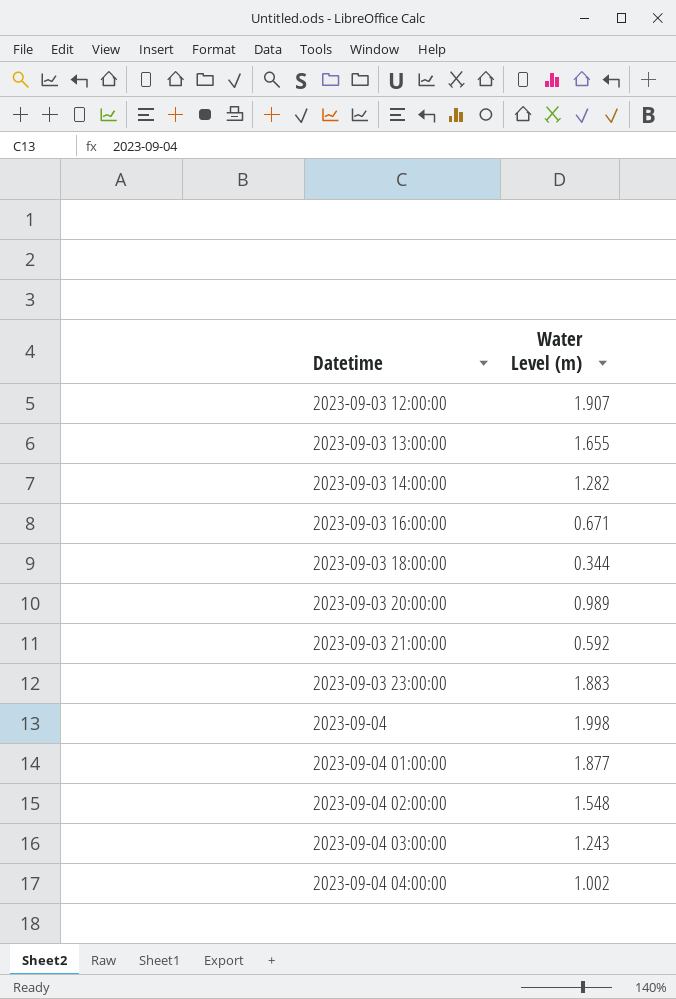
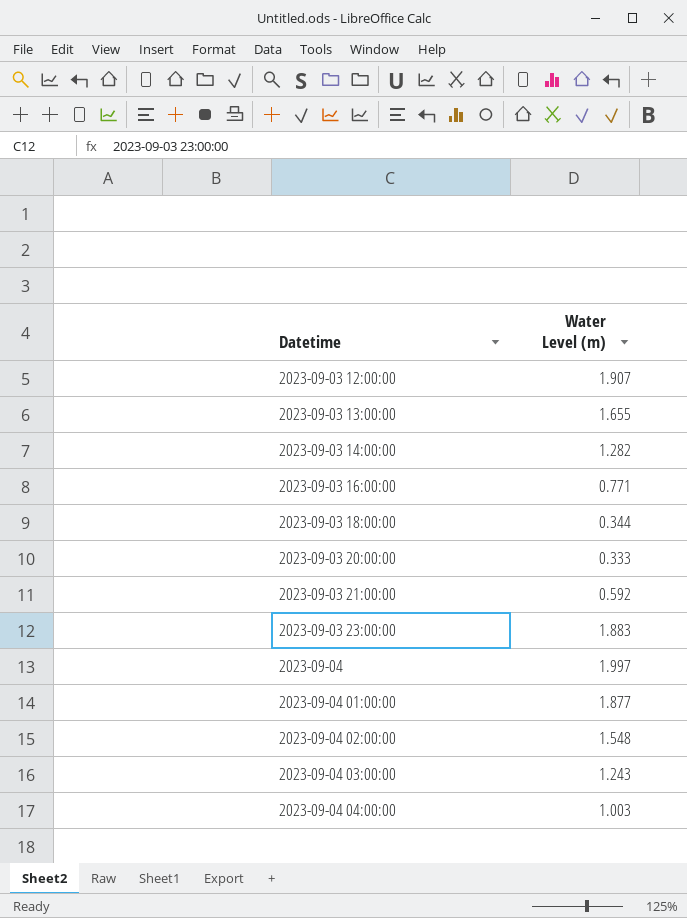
2023-09-03 16:00:00 | Water Level (m): 0.671 -> 0.771
2023-09-03 20:00:00 | Water Level (m): 0.989 -> 0.333
2023-09-04 | Water Level (m): 1.998 -> 1.997
2023-09-04 04:00:00 | Water Level (m): 1.002 -> 1.003

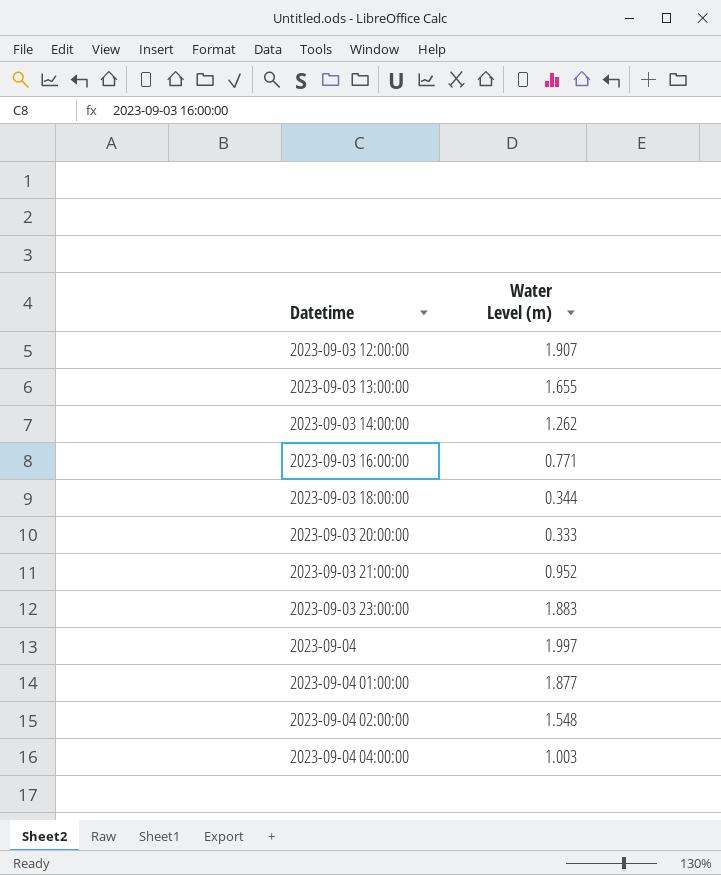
row 2023-09-04 03:00:00: 1.243 -> none
2023-09-03 14:00:00 | Water Level (m): 1.282 -> 1.262
2023-09-03 21:00:00 | Water Level (m): 0.592 -> 0.952

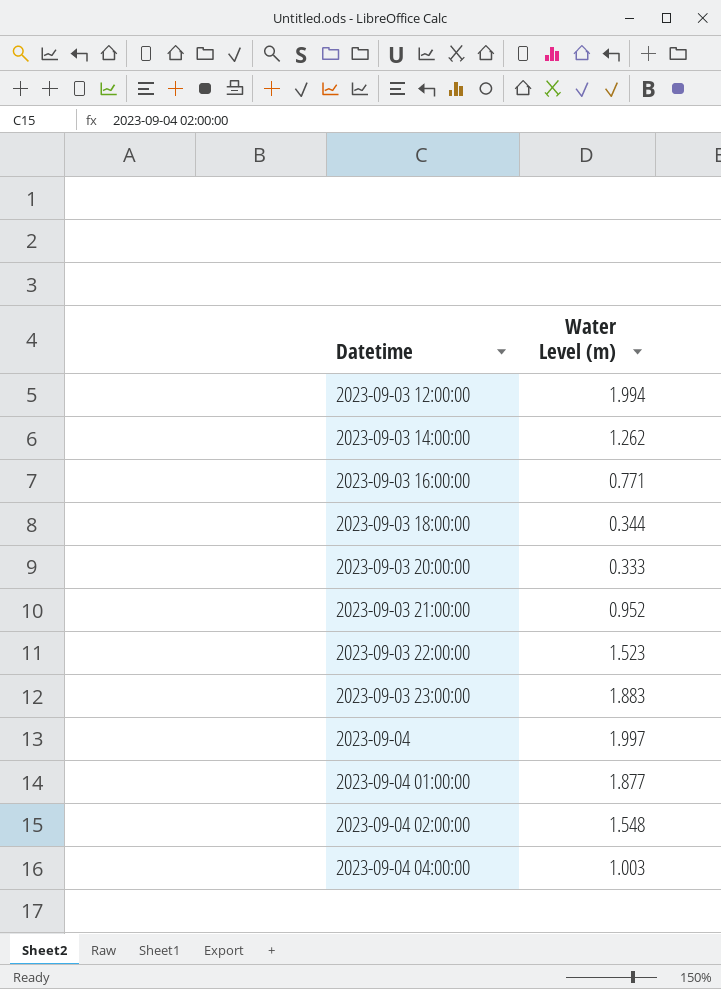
row 2023-09-03 13:00:00: 1.655 -> none
2023-09-03 12:00:00 | Water Level (m): 1.907 -> 1.994
row 2023-09-03 22:00:00: none -> 1.523

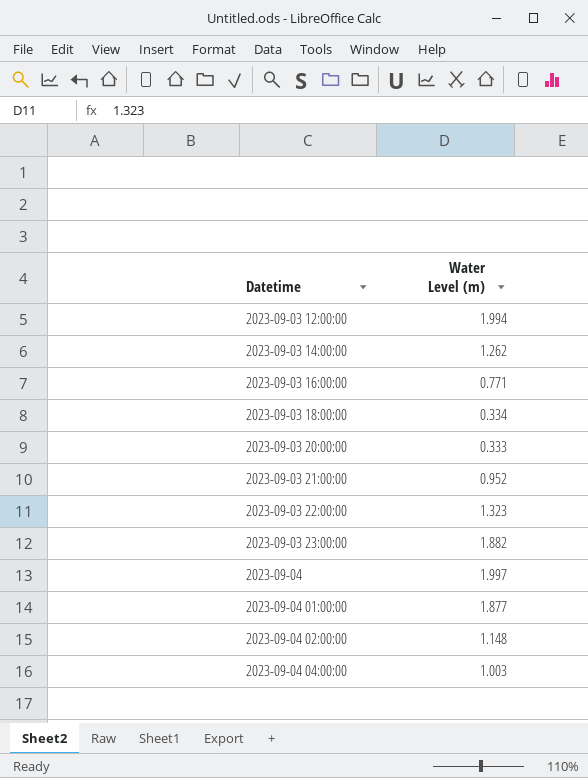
2023-09-03 18:00:00 | Water Level (m): 0.344 -> 0.334
2023-09-03 22:00:00 | Water Level (m): 1.523 -> 1.323
2023-09-03 23:00:00 | Water Level (m): 1.883 -> 1.882
2023-09-04 02:00:00 | Water Level (m): 1.548 -> 1.148

